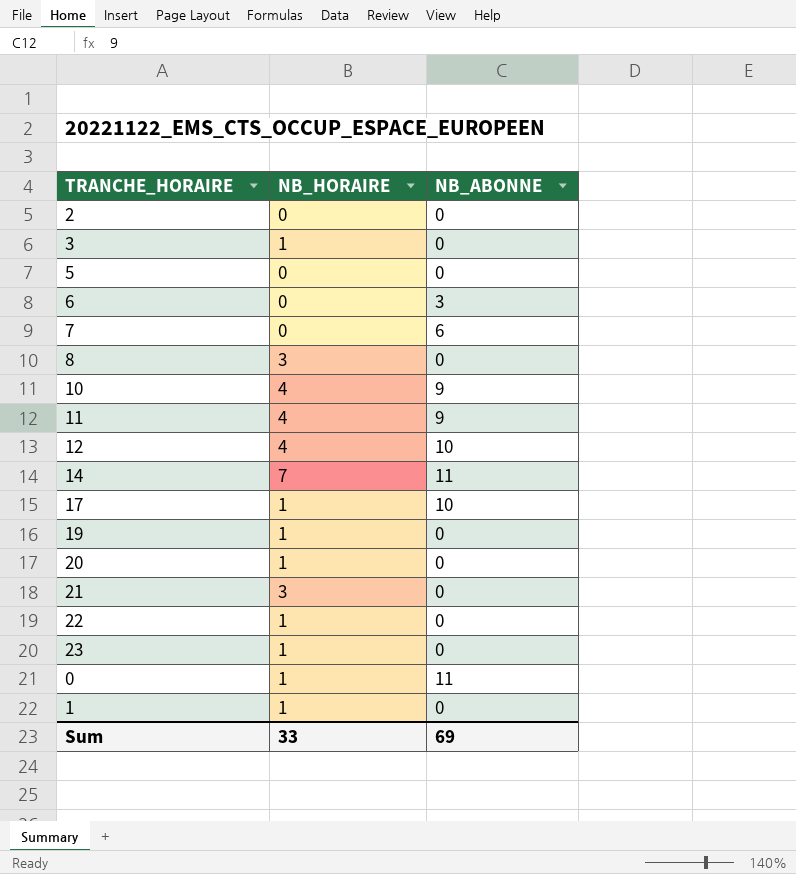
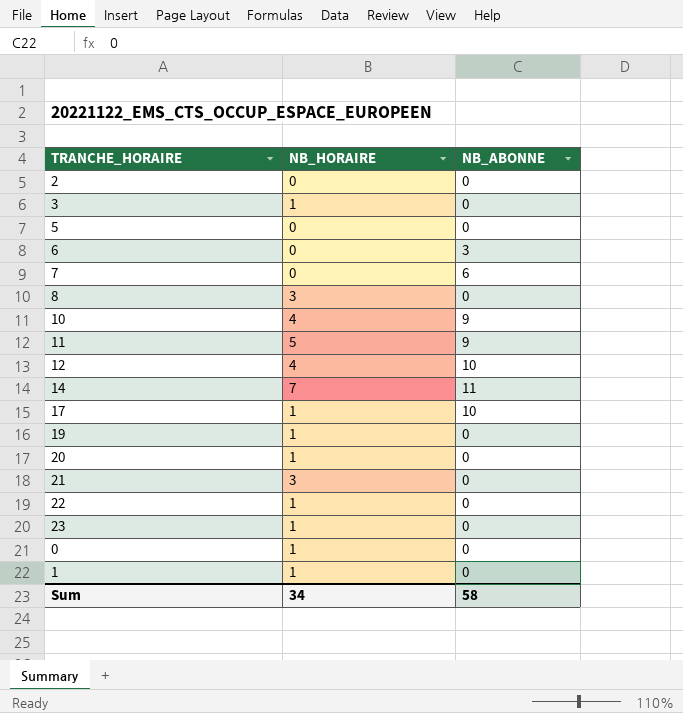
11 | NB_HORAIRE: 4 -> 5
0 | NB_ABONNE: 11 -> 0
Sum | NB_HORAIRE: 33 -> 34
Sum | NB_ABONNE: 69 -> 58

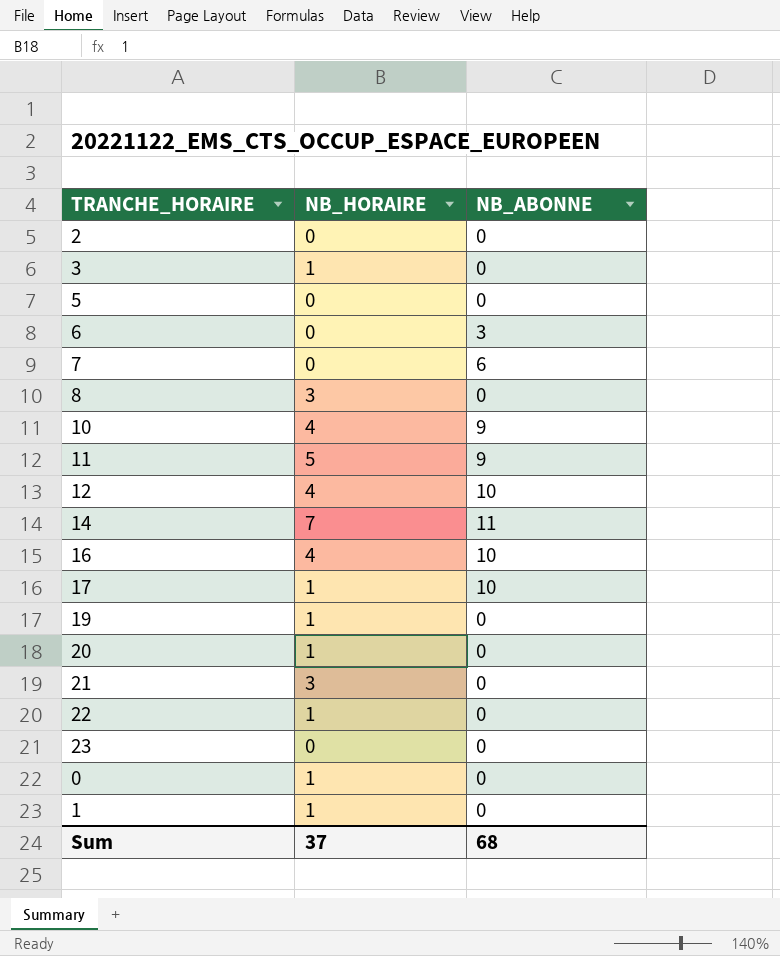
row 16: none -> 4 | 10
23 | NB_HORAIRE: 1 -> 0
Sum | NB_HORAIRE: 34 -> 37
Sum | NB_ABONNE: 58 -> 68

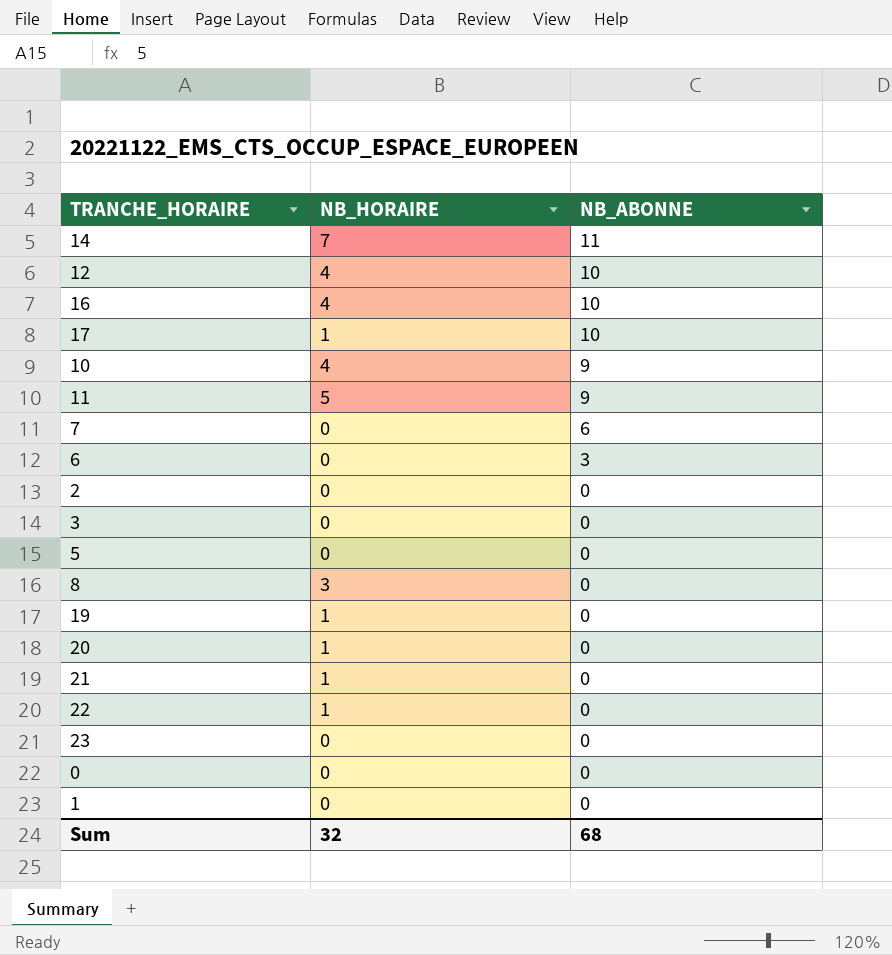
row order: none -> NB_ABONNE descending
3 | NB_HORAIRE: 1 -> 0
21 | NB_HORAIRE: 3 -> 1
0 | NB_HORAIRE: 1 -> 0
1 | NB_HORAIRE: 1 -> 0
Sum | NB_HORAIRE: 37 -> 32

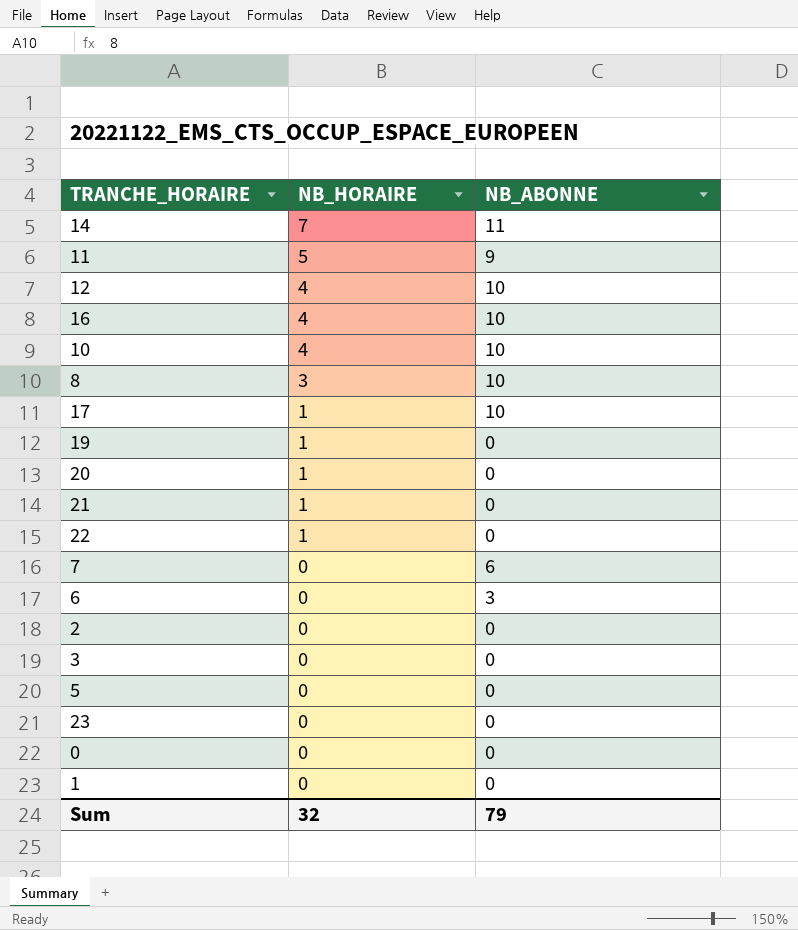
row order: NB_ABONNE descending -> NB_HORAIRE descending
10 | NB_ABONNE: 9 -> 10
8 | NB_ABONNE: 0 -> 10
Sum | NB_ABONNE: 68 -> 79

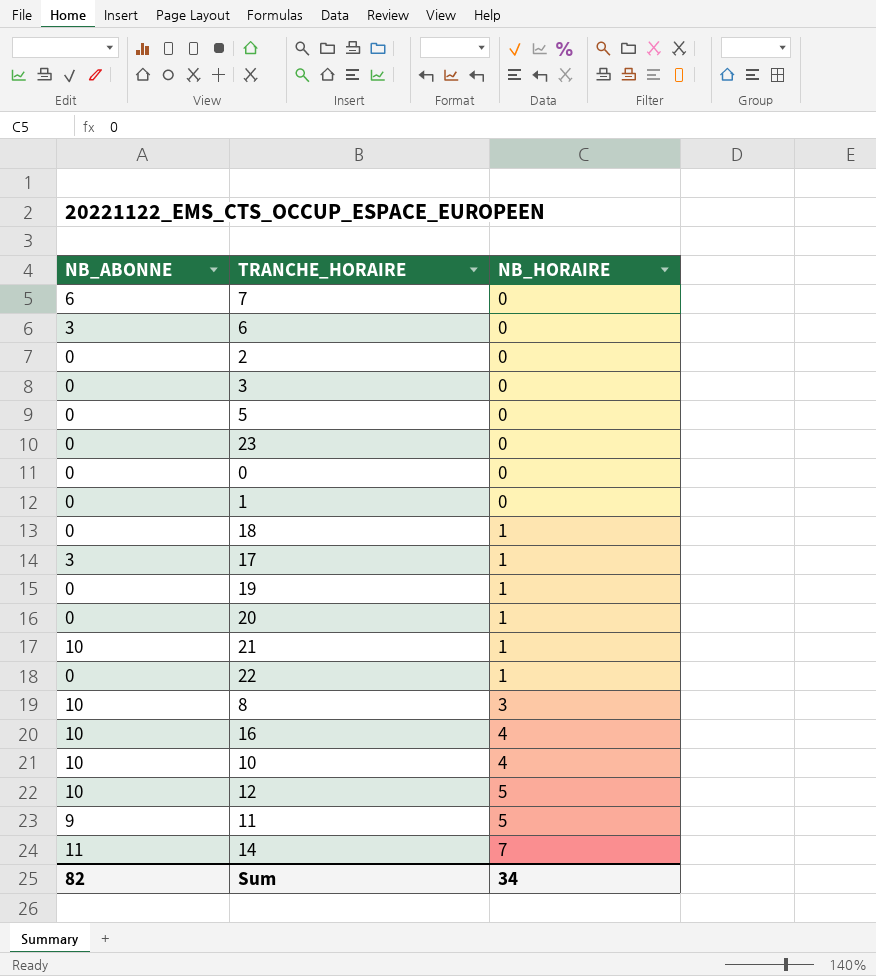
row order: NB_HORAIRE descending -> NB_HORAIRE ascending
column NB_ABONNE | position: 3 -> 1
row 18: none -> 0 | 1
17 | NB_ABONNE: 10 -> 3
21 | NB_ABONNE: 0 -> 10
12 | NB_HORAIRE: 4 -> 5
Sum | NB_ABONNE: 79 -> 82
Sum | NB_HORAIRE: 32 -> 34

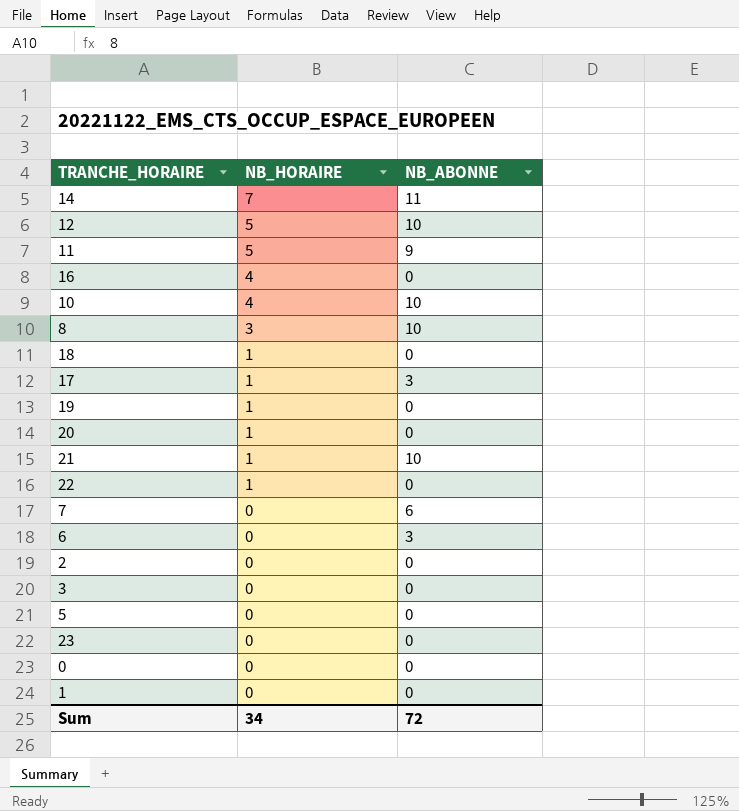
row order: NB_HORAIRE ascending -> NB_HORAIRE descending
column NB_ABONNE | position: 1 -> 3
16 | NB_ABONNE: 10 -> 0
Sum | NB_ABONNE: 82 -> 72

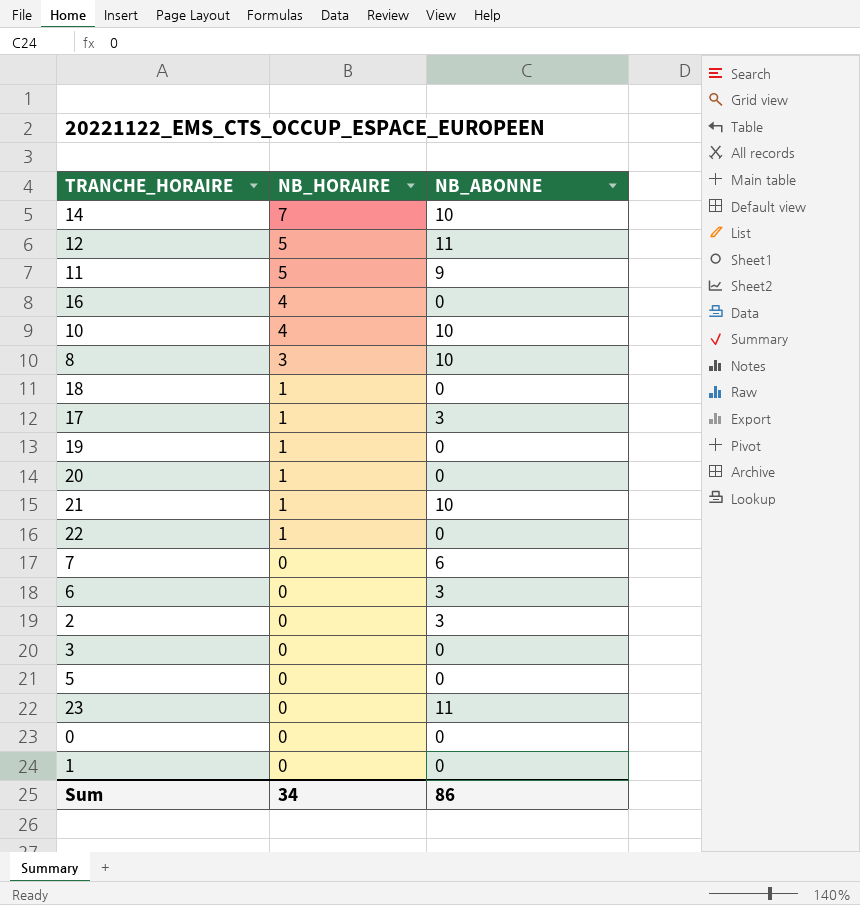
14 | NB_ABONNE: 11 -> 10
12 | NB_ABONNE: 10 -> 11
2 | NB_ABONNE: 0 -> 3
23 | NB_ABONNE: 0 -> 11
Sum | NB_ABONNE: 72 -> 86

